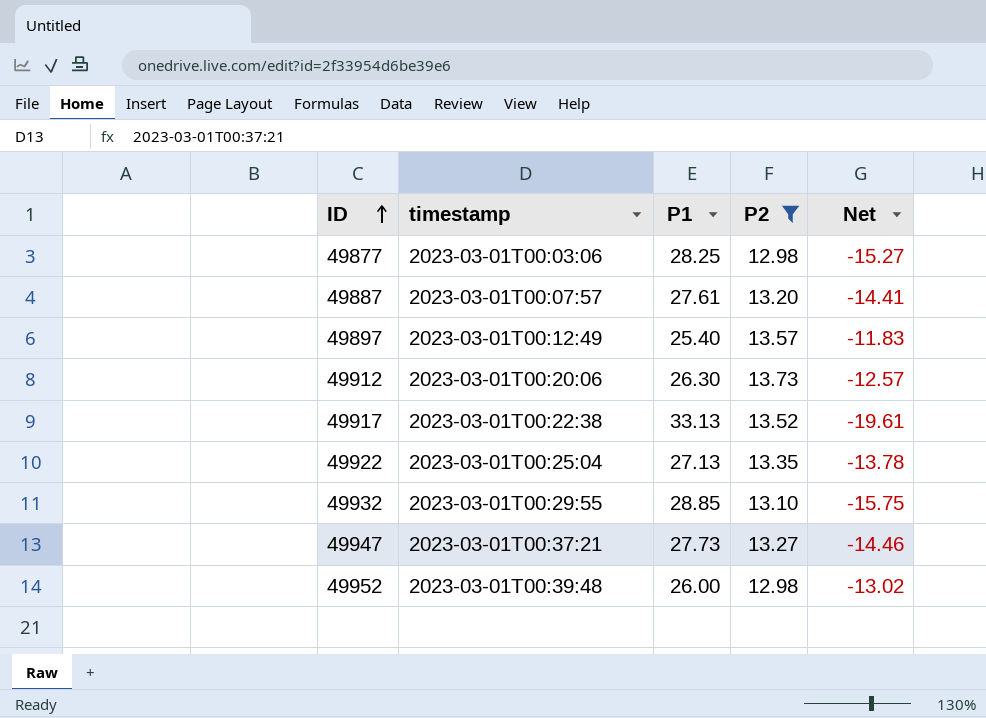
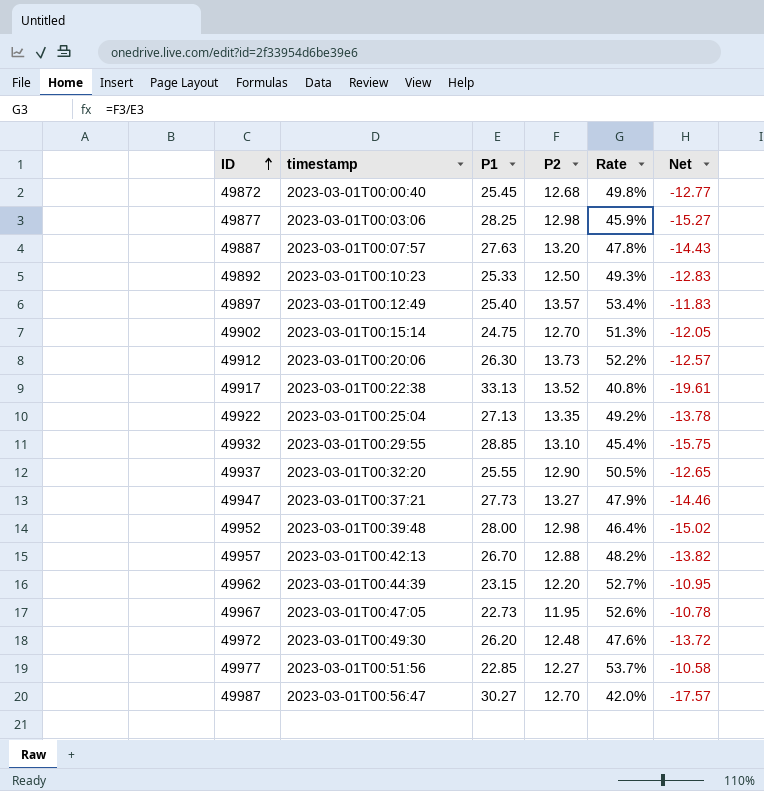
filter: P2 >= 12.98 -> none
column Rate | formula: none -> [P2] / [P1]
49887 | P1: 27.61 -> 27.63
49887 | Net: -14.41 -> -14.43
49952 | P1: 26.00 -> 28.00
49952 | Net: -13.02 -> -15.02

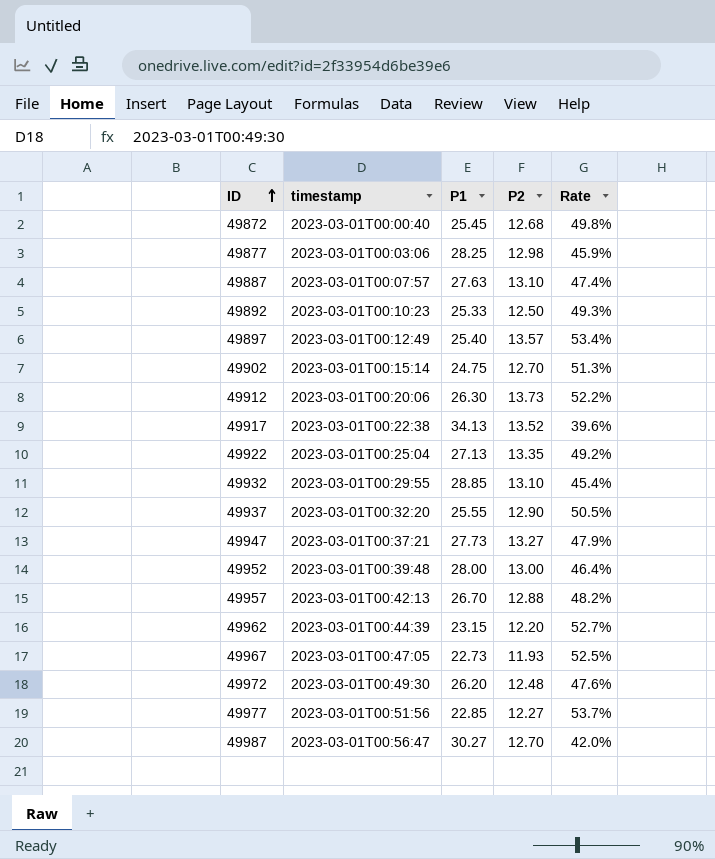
column Net | formula: [P2] - [P1] -> none
49887 | P2: 13.20 -> 13.10
49887 | Rate: 47.8% -> 47.4%
49917 | P1: 33.13 -> 34.13
49917 | Rate: 40.8% -> 39.6%
49952 | P2: 12.98 -> 13.00
49967 | P2: 11.95 -> 11.93
49967 | Rate: 52.6% -> 52.5%

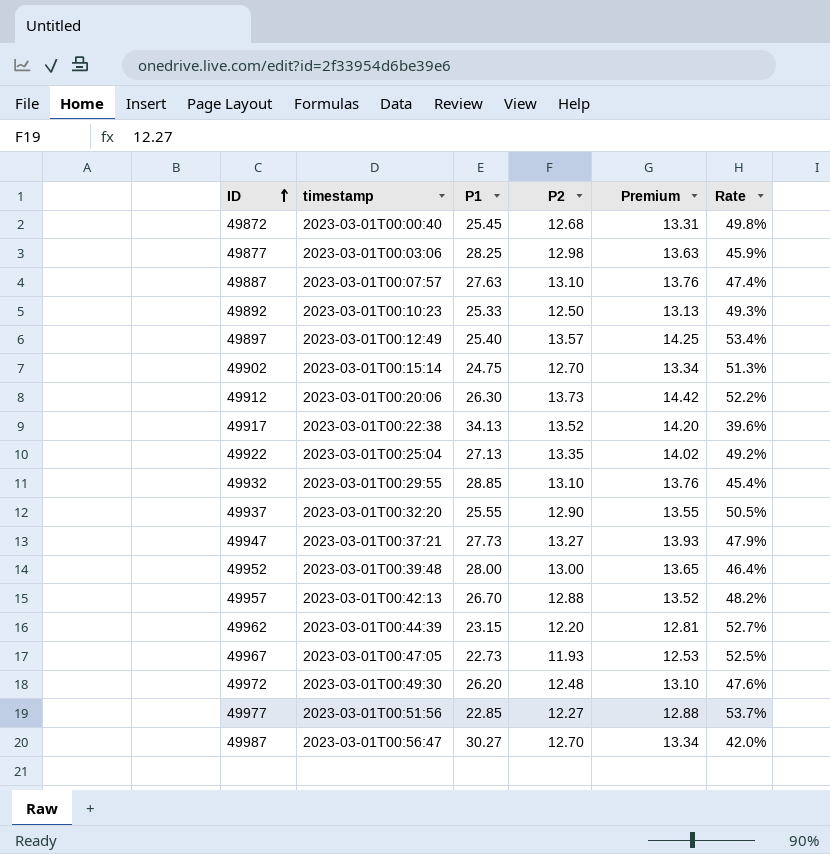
column Premium | formula: none -> [P2] * 1.05

